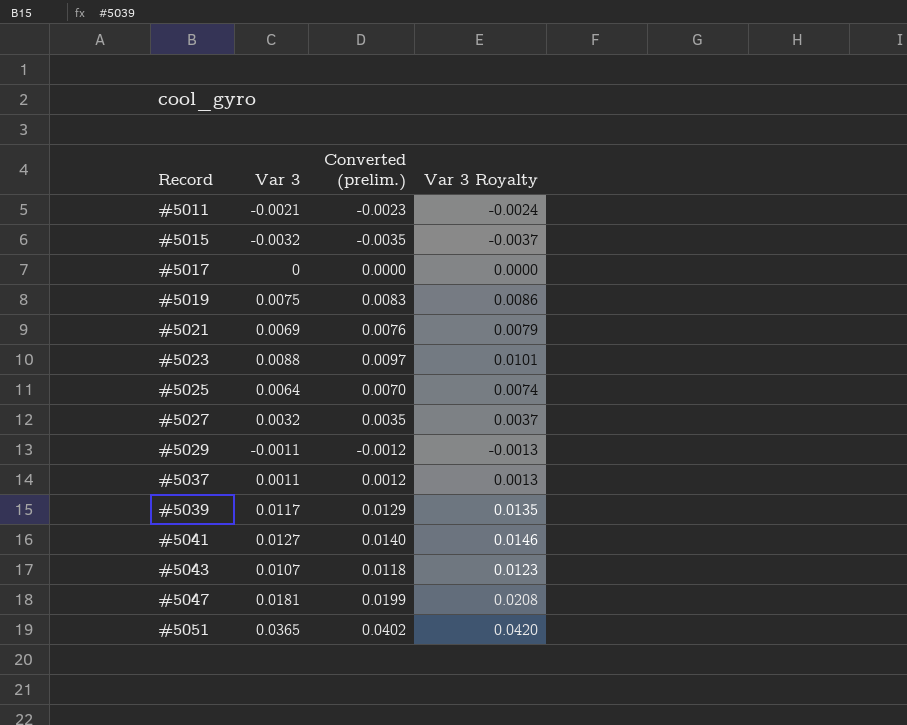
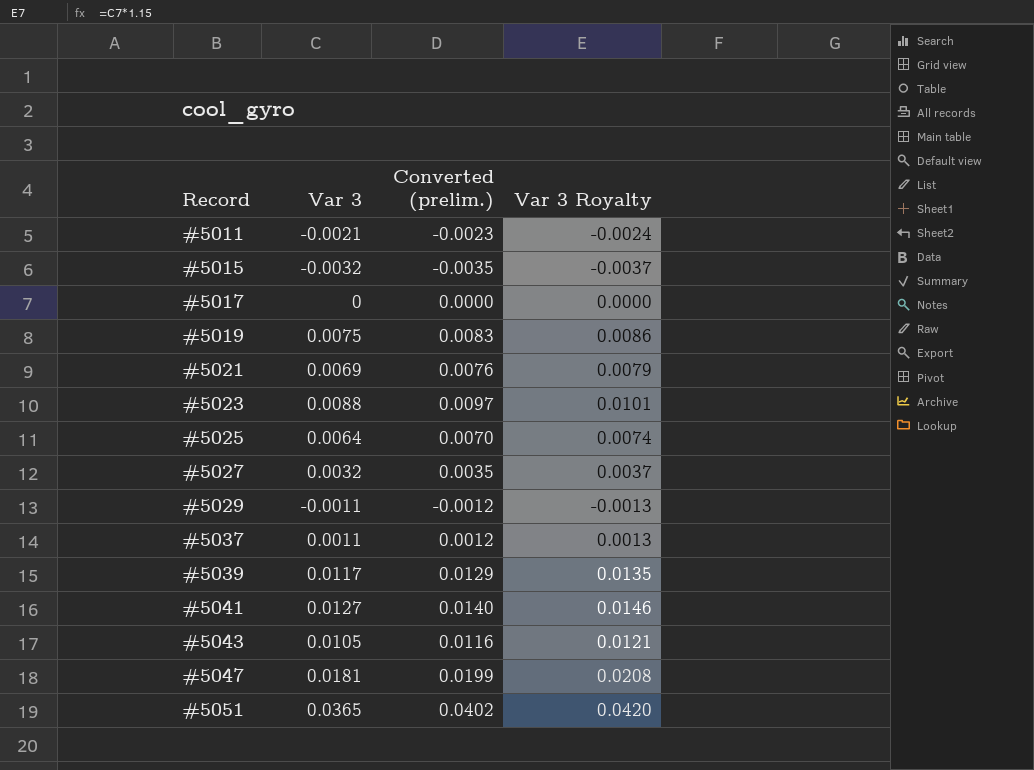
#5043 | Var 3: 0.0107 -> 0.0105
#5043 | Converted (prelim.): 0.0118 -> 0.0116
#5043 | Var 3 Royalty: 0.0123 -> 0.0121

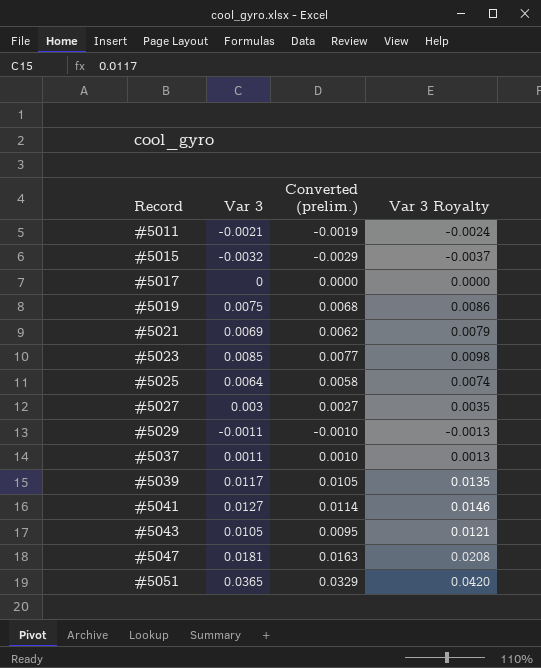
column Converted (prelim.) | formula: [Var 3] * 1.1 -> [Var 3] * 0.9
#5023 | Var 3: 0.0088 -> 0.0085
#5023 | Var 3 Royalty: 0.0101 -> 0.0098
#5027 | Var 3: 0.0032 -> 0.003
#5027 | Var 3 Royalty: 0.0037 -> 0.0035

